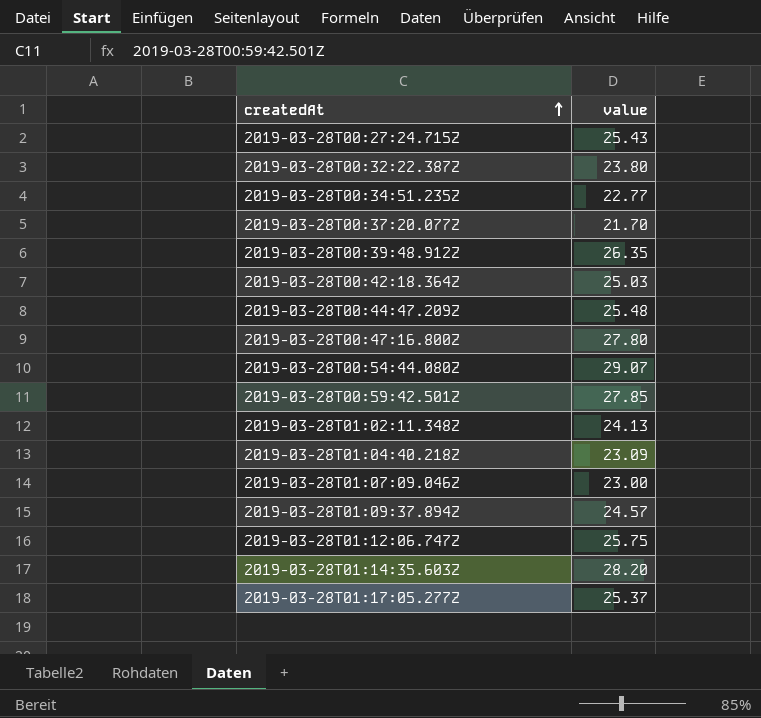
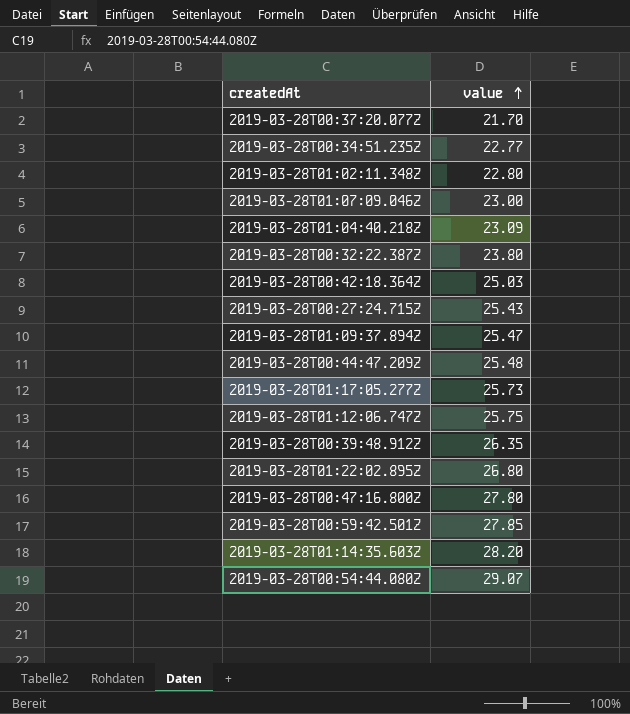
row order: createdAt ascending -> value ascending
2019-03-28T01:02:11.348Z | value: 24.13 -> 22.80
2019-03-28T01:09:37.894Z | value: 24.57 -> 25.47
2019-03-28T01:17:05.277Z | value: 25.37 -> 25.73
row 2019-03-28T01:22:02.895Z: none -> 26.80

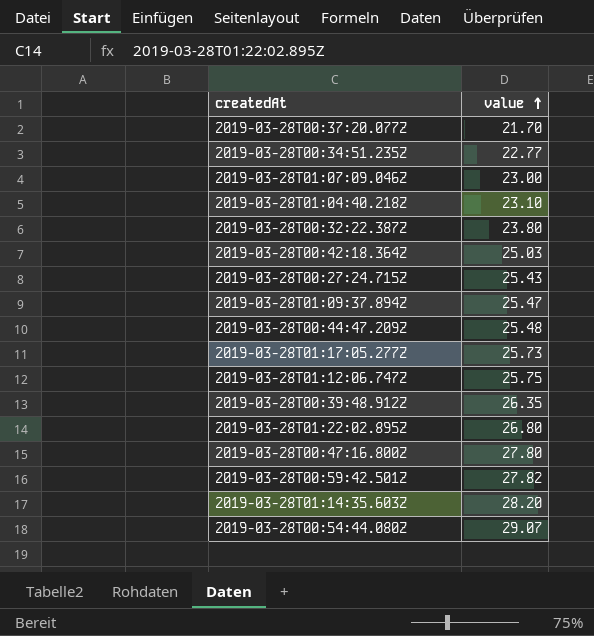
row 2019-03-28T01:02:11.348Z: 22.80 -> none
2019-03-28T01:04:40.218Z | value: 23.09 -> 23.10
2019-03-28T00:59:42.501Z | value: 27.85 -> 27.82

